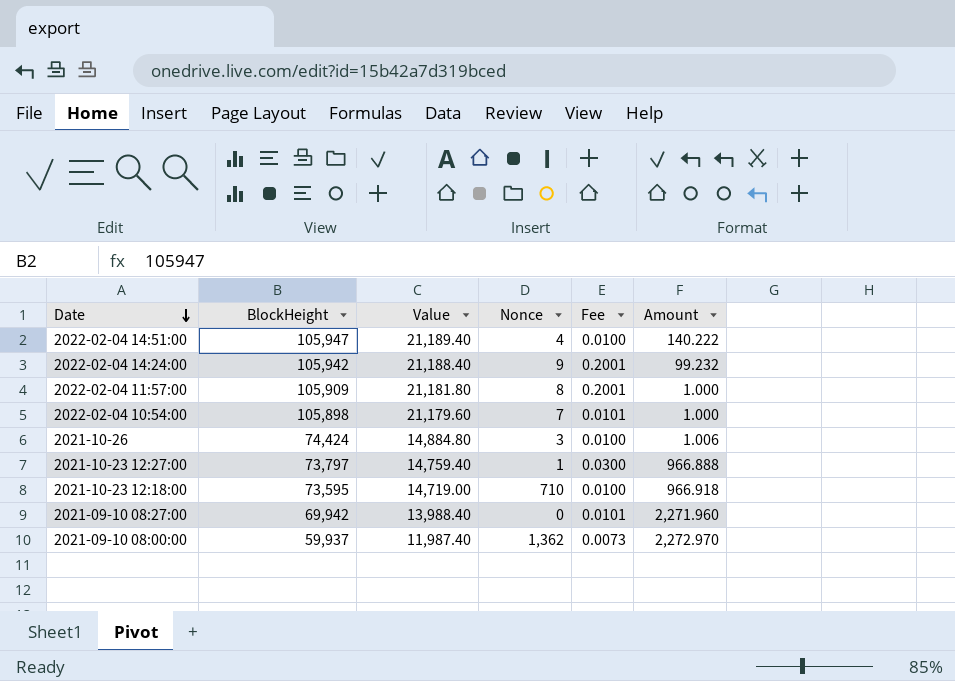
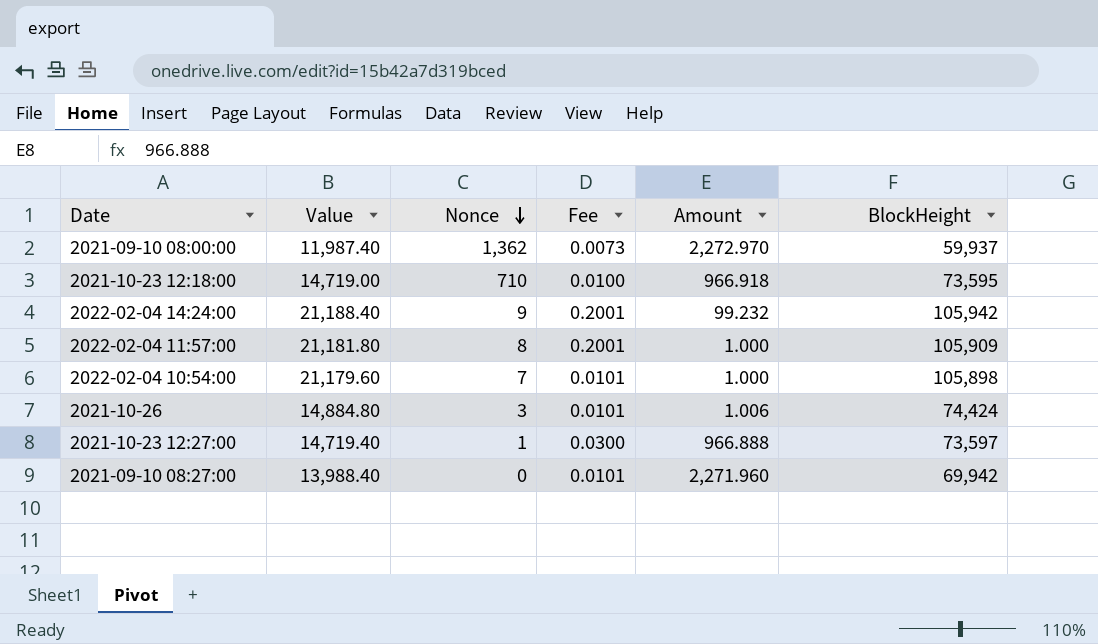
row order: Date descending -> Nonce descending
column BlockHeight | position: 2 -> 6
row 2022-02-04 14:51:00: 105,947 | 21,189.40 | 4 | 0.0100 | 140.222 -> none
2021-10-26 | Fee: 0.0100 -> 0.0101
2021-10-23 12:27:00 | Value: 14,759.40 -> 14,719.40
2021-10-23 12:27:00 | BlockHeight: 73,797 -> 73,597

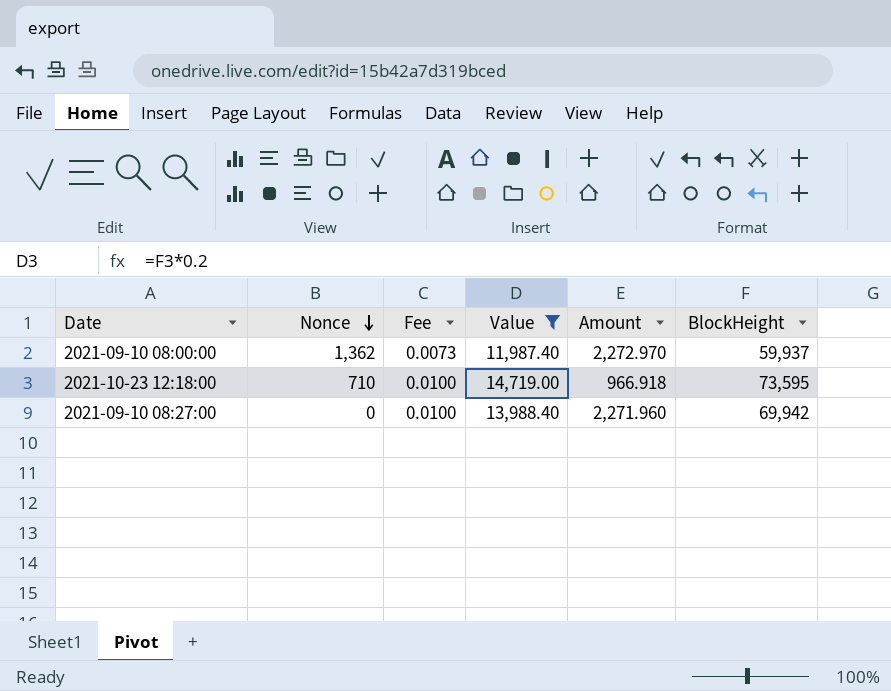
filter: none -> Value <= 14,719.00
column Value | position: 2 -> 4
2021-09-10 08:27:00 | Fee: 0.0101 -> 0.0100

